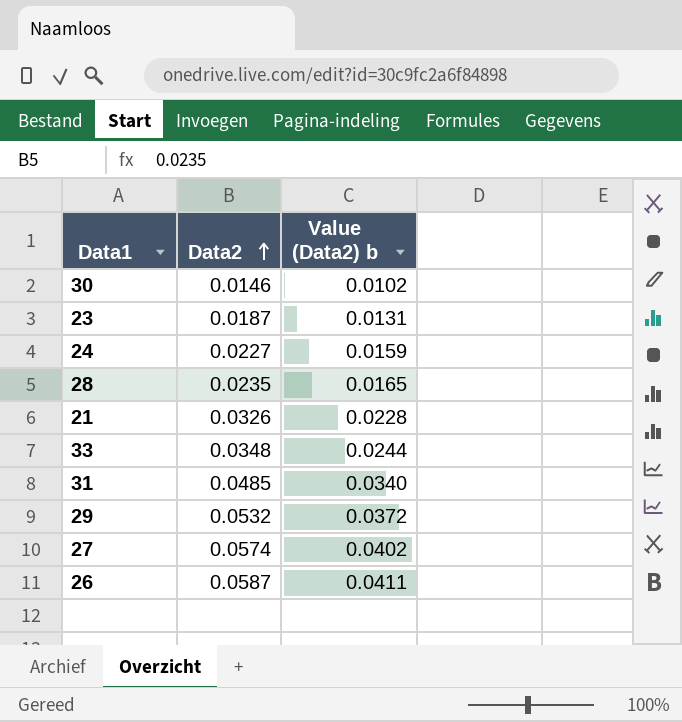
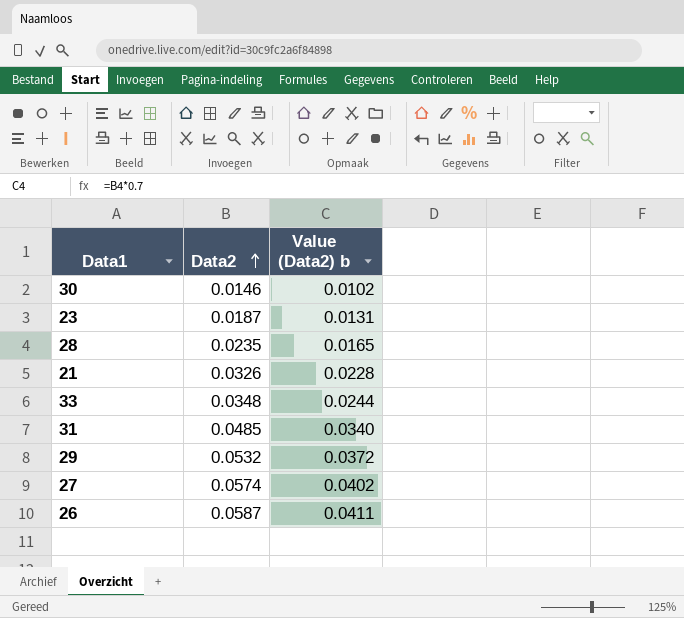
row 24: 0.0227 | 0.0159 -> none

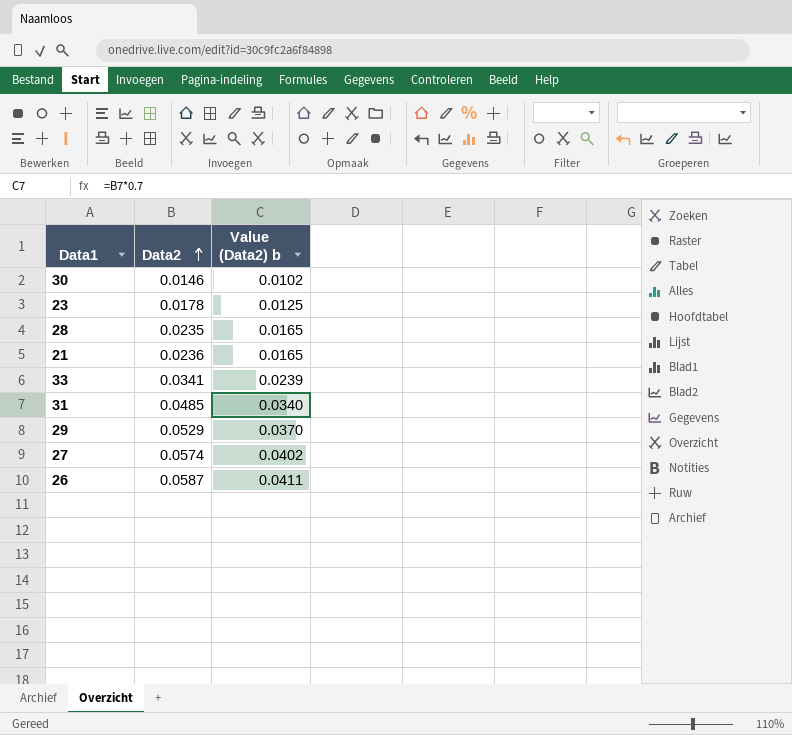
23 | Data2: 0.0187 -> 0.0178
23 | Value (Data2) b: 0.0131 -> 0.0125
21 | Data2: 0.0326 -> 0.0236
21 | Value (Data2) b: 0.0228 -> 0.0165
33 | Data2: 0.0348 -> 0.0341
33 | Value (Data2) b: 0.0244 -> 0.0239
29 | Data2: 0.0532 -> 0.0529
29 | Value (Data2) b: 0.0372 -> 0.0370

